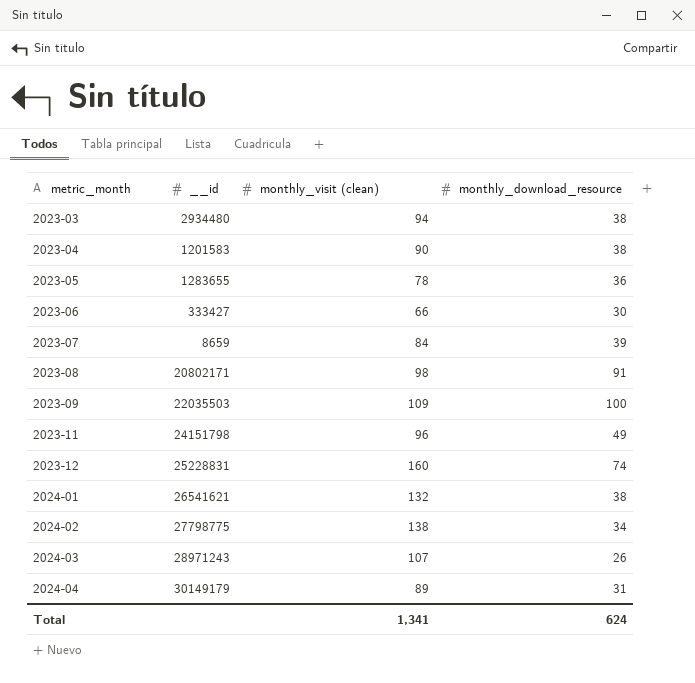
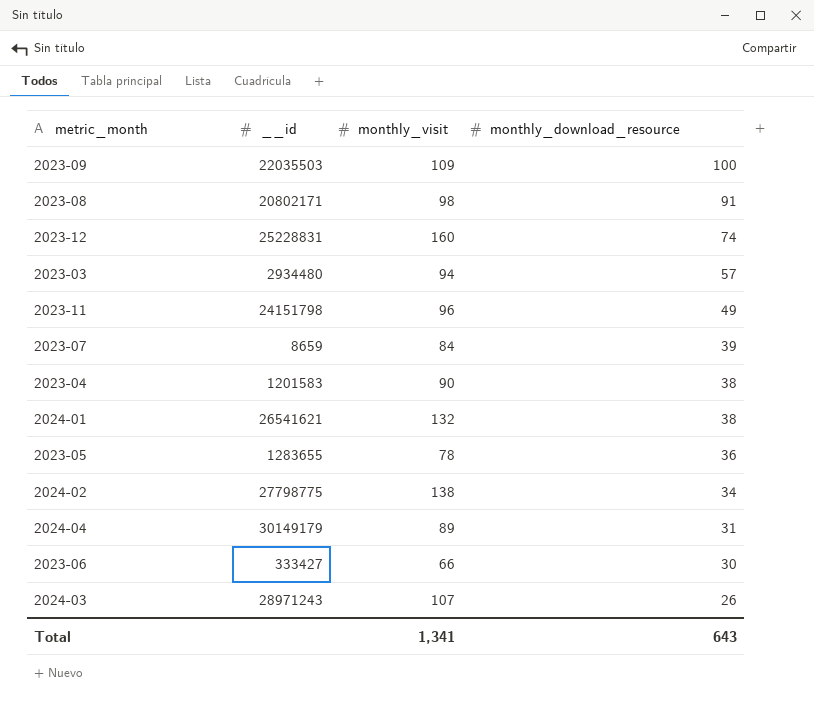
row order: metric_month ascending -> monthly_download_resource descending
column name: monthly_visit (clean) -> monthly_visit
2023-03 | monthly_download_resource: 38 -> 57
Total | monthly_download_resource: 624 -> 643

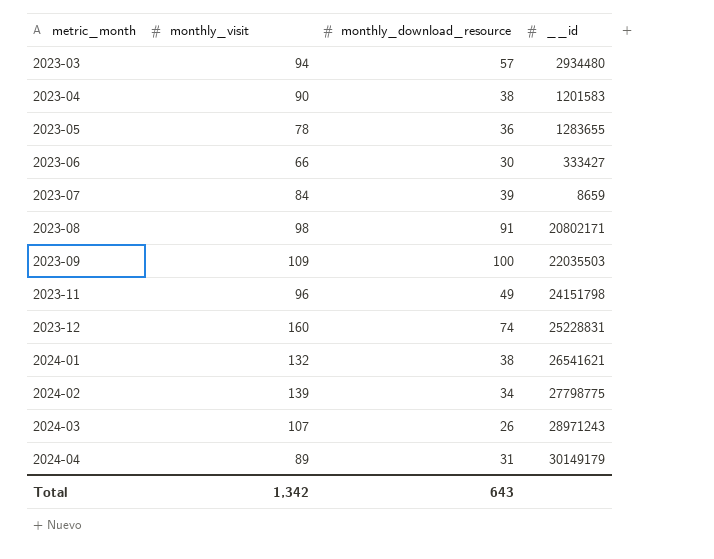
row order: monthly_download_resource descending -> metric_month ascending
column __id | position: 2 -> 4
2024-02 | monthly_visit: 138 -> 139
Total | monthly_visit: 1,341 -> 1,342

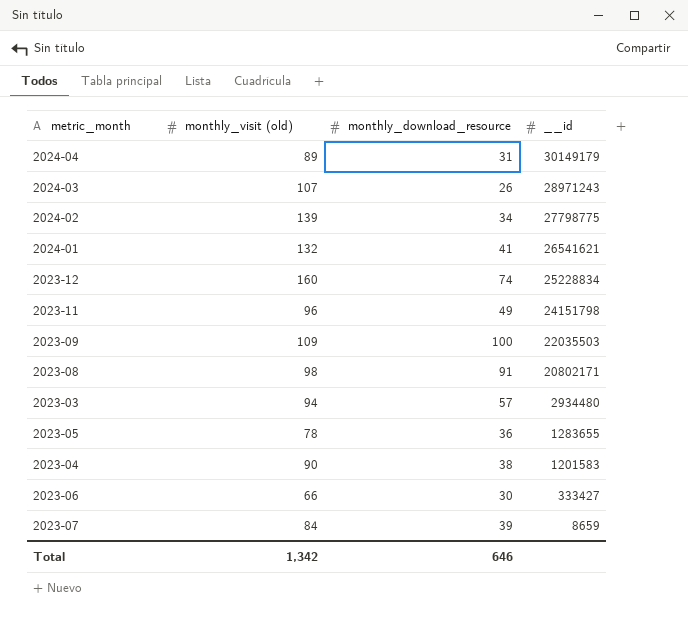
row order: metric_month ascending -> __id descending
column name: monthly_visit -> monthly_visit (old)
2024-01 | monthly_download_resource: 38 -> 41
2023-12 | __id: 25228831 -> 25228834
Total | monthly_download_resource: 643 -> 646

